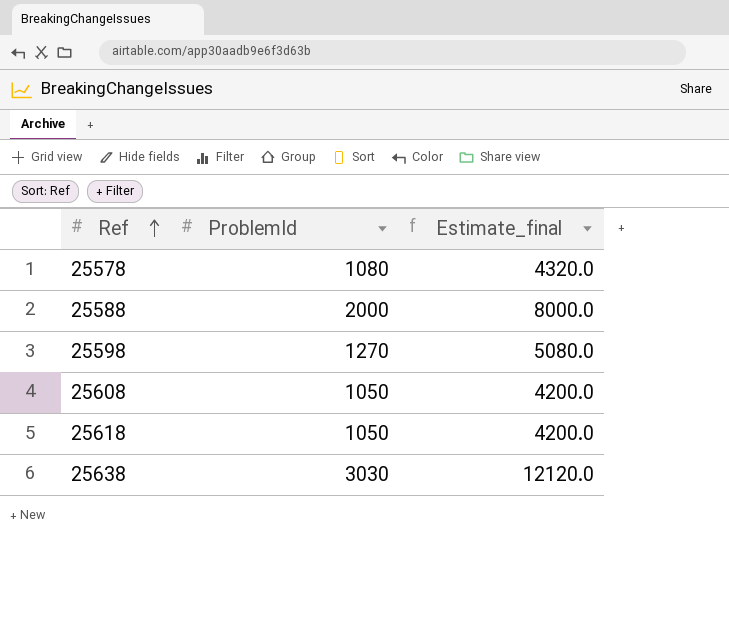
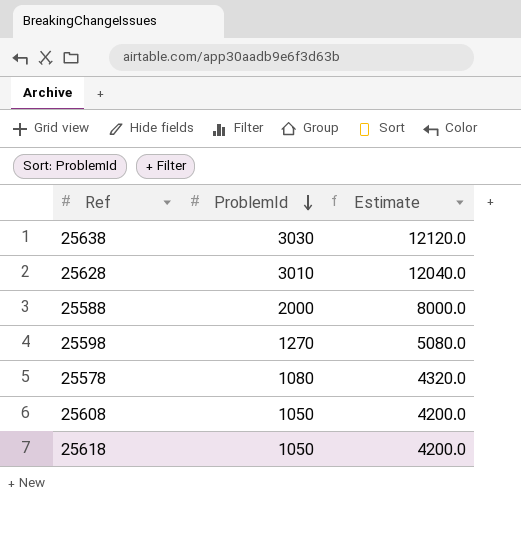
row order: Ref ascending -> ProblemId descending
column name: Estimate_final -> Estimate
row 25628: none -> 3010 | 12040.0

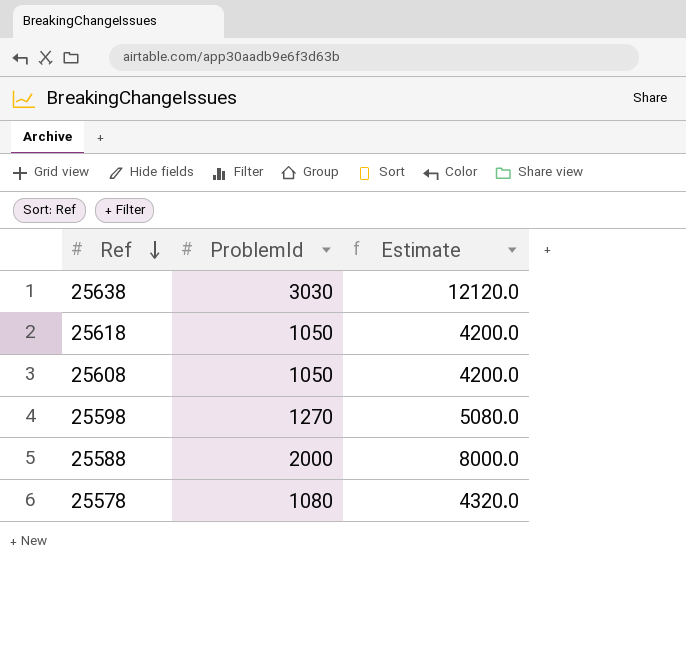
row order: ProblemId descending -> Ref descending
row 25628: 3010 | 12040.0 -> none

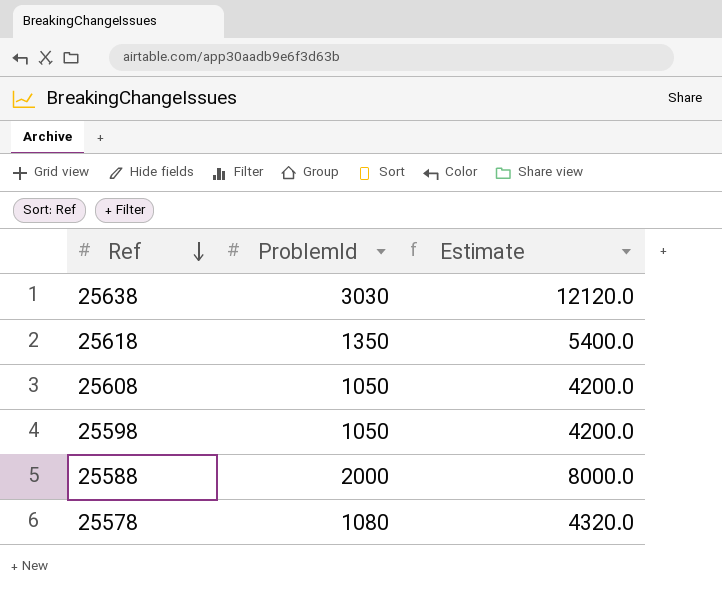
25618 | ProblemId: 1050 -> 1350
25618 | Estimate: 4200.0 -> 5400.0
25598 | ProblemId: 1270 -> 1050
25598 | Estimate: 5080.0 -> 4200.0

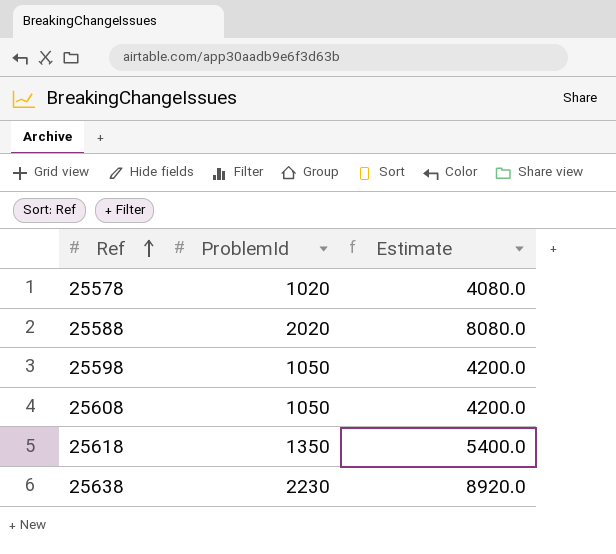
row order: Ref descending -> Ref ascending
25578 | ProblemId: 1080 -> 1020
25578 | Estimate: 4320.0 -> 4080.0
25588 | ProblemId: 2000 -> 2020
25588 | Estimate: 8000.0 -> 8080.0
25638 | ProblemId: 3030 -> 2230
25638 | Estimate: 12120.0 -> 8920.0

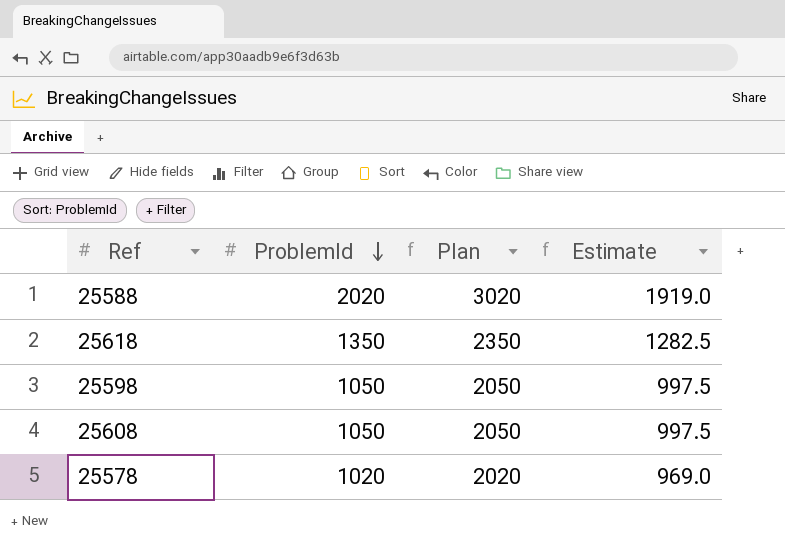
row order: Ref ascending -> ProblemId descending
column Plan | formula: none -> [ProblemId] + 1000
column Estimate | formula: [ProblemId] * 4 -> [ProblemId] * 0.95
row 25638: 2230 | 8920.0 -> none

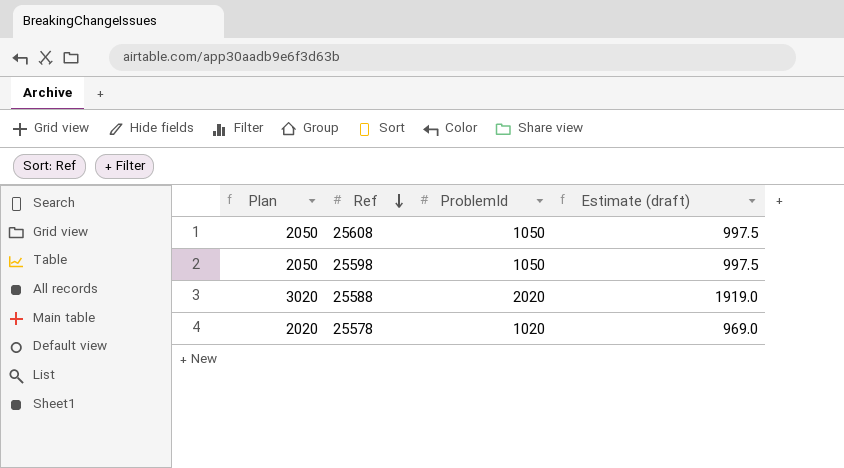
row order: ProblemId descending -> Ref descending
column Plan | position: 3 -> 1
column name: Estimate -> Estimate (draft)
row 25618: 1350 | 2350 | 1282.5 -> none

